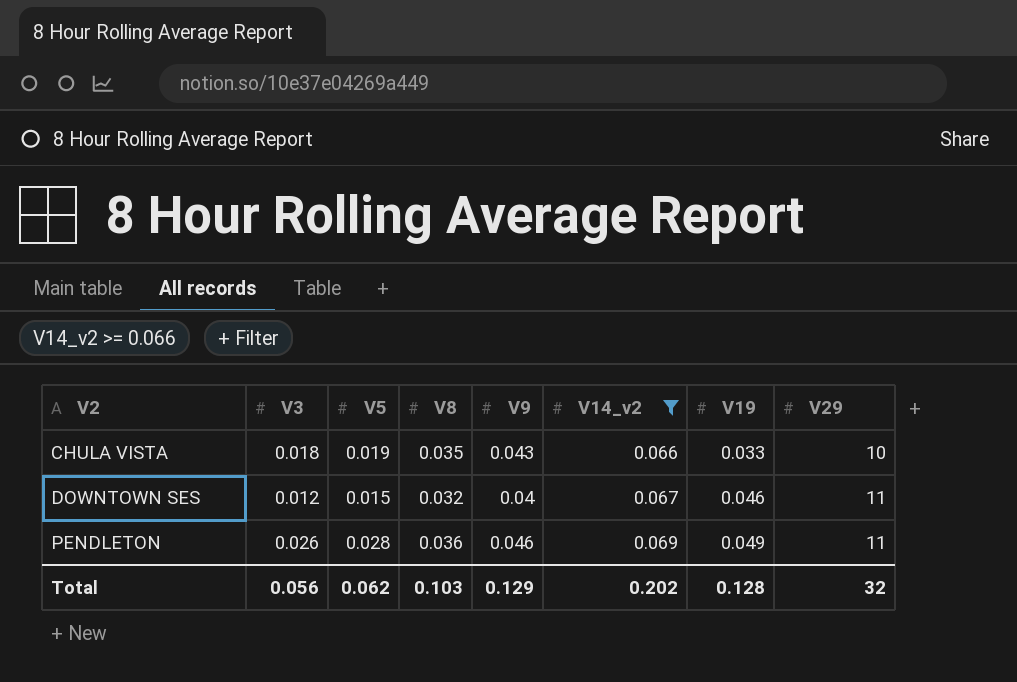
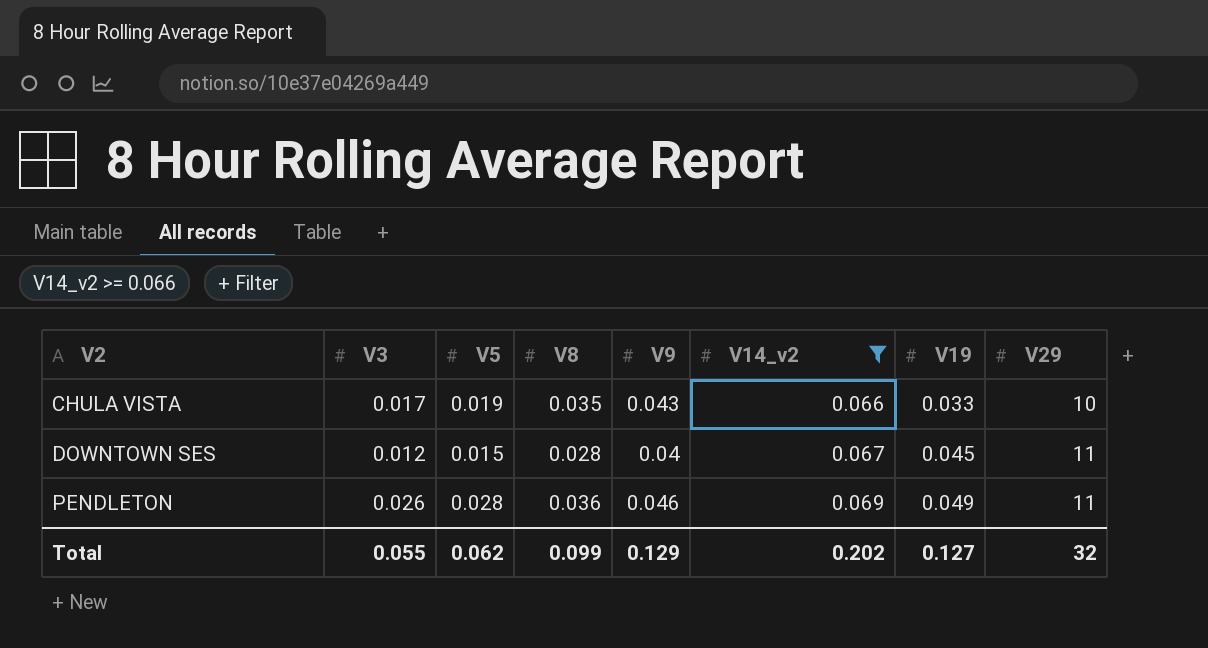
CHULA VISTA | V3: 0.018 -> 0.017
DOWNTOWN SES | V8: 0.032 -> 0.028
DOWNTOWN SES | V19: 0.046 -> 0.045
Total | V3: 0.056 -> 0.055
Total | V8: 0.103 -> 0.099
Total | V19: 0.128 -> 0.127

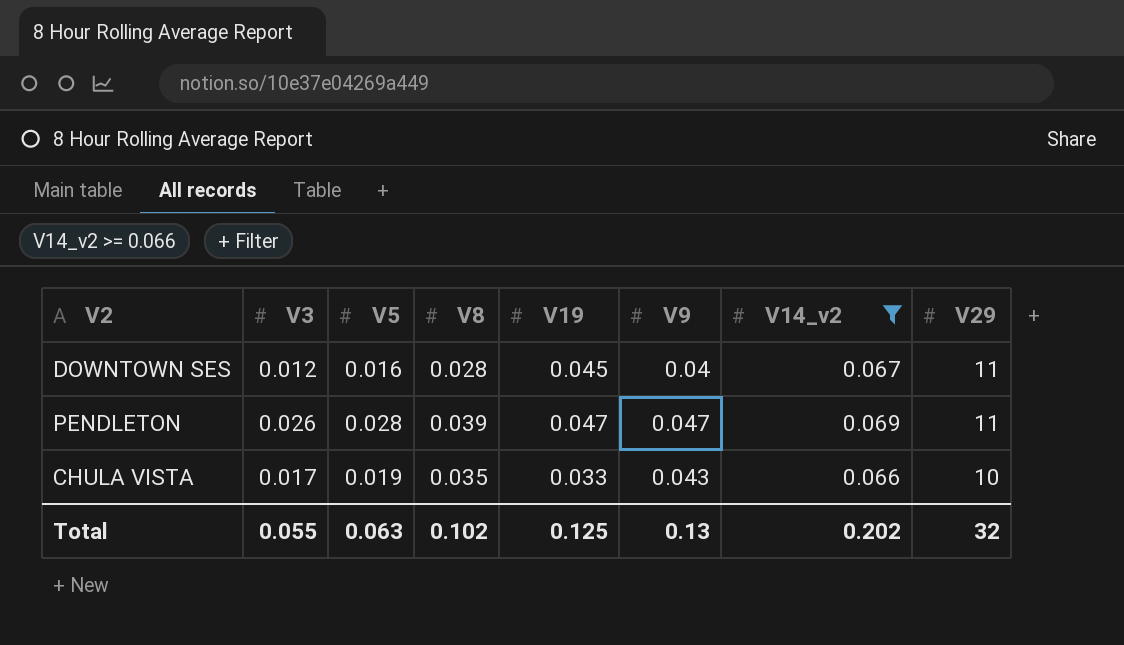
row order: V2 ascending -> V29 descending
column V19 | position: 7 -> 5
DOWNTOWN SES | V5: 0.015 -> 0.016
PENDLETON | V8: 0.036 -> 0.039
PENDLETON | V19: 0.049 -> 0.047
PENDLETON | V9: 0.046 -> 0.047
Total | V5: 0.062 -> 0.063
Total | V8: 0.099 -> 0.102
Total | V19: 0.127 -> 0.125
Total | V9: 0.129 -> 0.13

